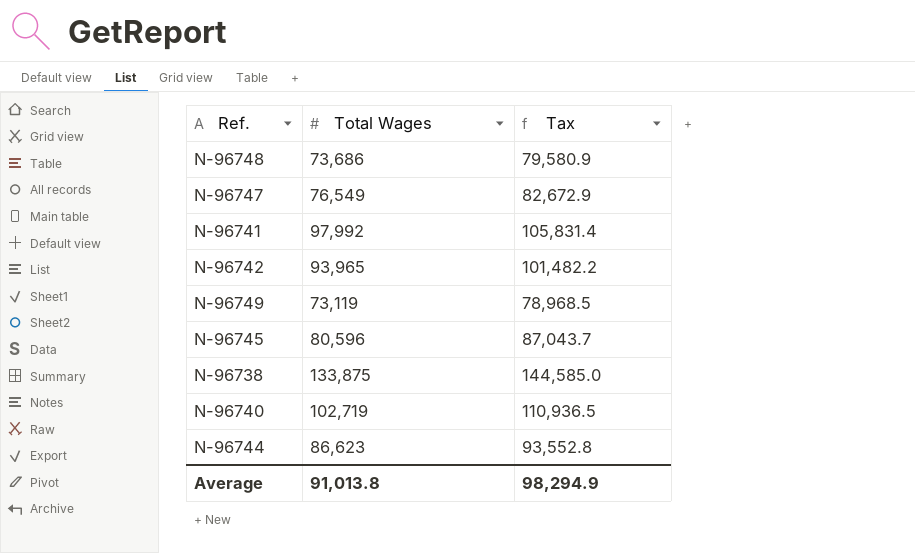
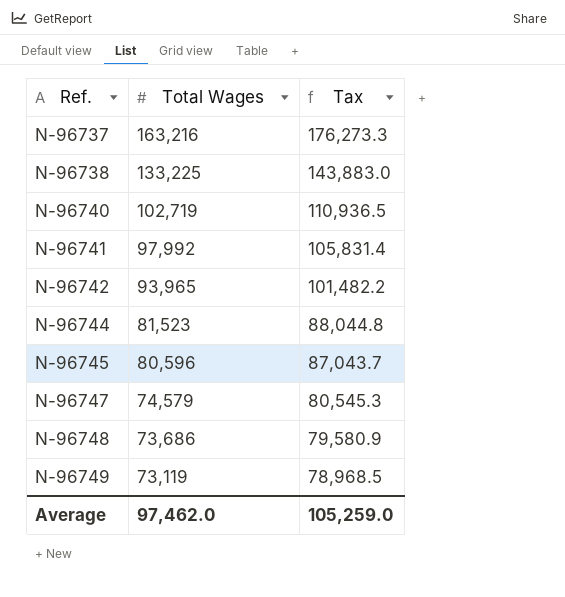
row order: none -> Ref. ascending
row N-96737: none -> 163,216 | 176,273.3
N-96738 | Total Wages: 133,875 -> 133,225
N-96738 | Tax: 144,585.0 -> 143,883.0
N-96744 | Total Wages: 86,623 -> 81,523
N-96744 | Tax: 93,552.8 -> 88,044.8
N-96747 | Total Wages: 76,549 -> 74,579
N-96747 | Tax: 82,672.9 -> 80,545.3
Average | Total Wages: 91,013.8 -> 97,462.0
Average | Tax: 98,294.9 -> 105,259.0

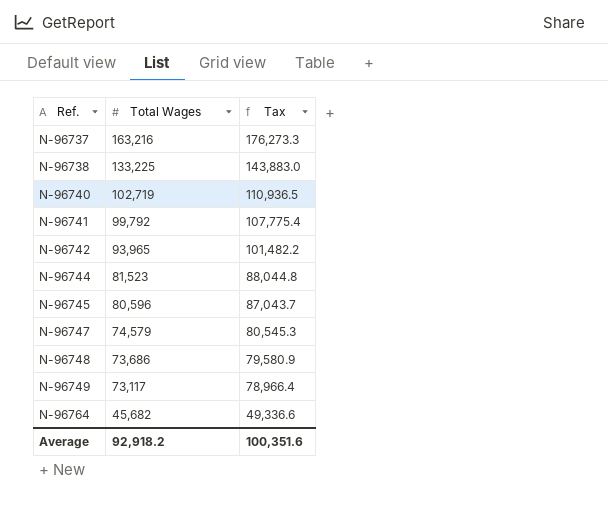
N-96741 | Total Wages: 97,992 -> 99,792
N-96741 | Tax: 105,831.4 -> 107,775.4
N-96749 | Total Wages: 73,119 -> 73,117
N-96749 | Tax: 78,968.5 -> 78,966.4
row N-96764: none -> 45,682 | 49,336.6
Average | Total Wages: 97,462.0 -> 92,918.2
Average | Tax: 105,259.0 -> 100,351.6

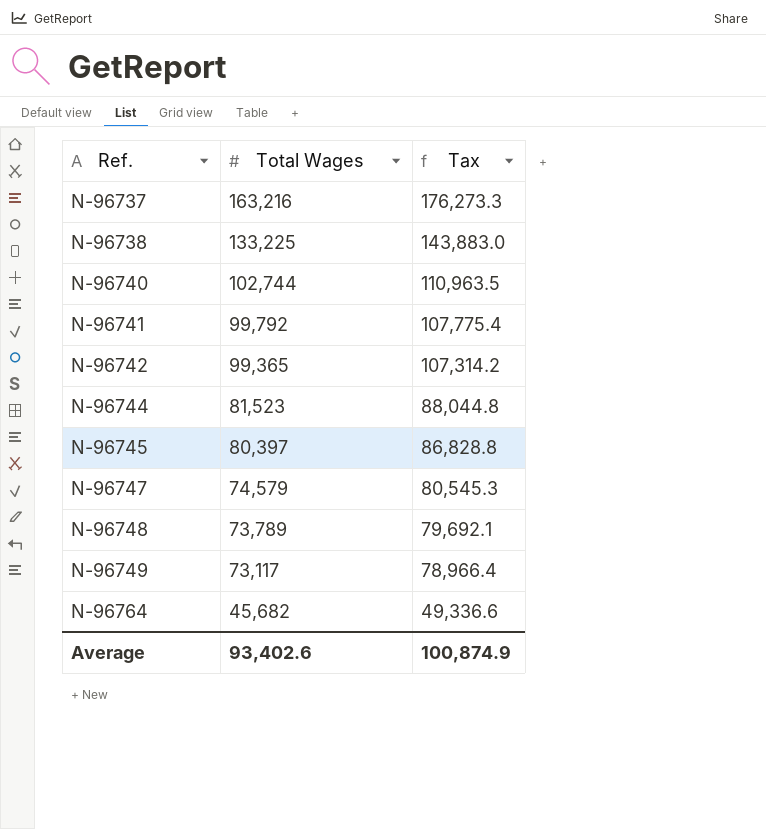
N-96740 | Total Wages: 102,719 -> 102,744
N-96740 | Tax: 110,936.5 -> 110,963.5
N-96742 | Total Wages: 93,965 -> 99,365
N-96742 | Tax: 101,482.2 -> 107,314.2
N-96745 | Total Wages: 80,596 -> 80,397
N-96745 | Tax: 87,043.7 -> 86,828.8
N-96748 | Total Wages: 73,686 -> 73,789
N-96748 | Tax: 79,580.9 -> 79,692.1
Average | Total Wages: 92,918.2 -> 93,402.6
Average | Tax: 100,351.6 -> 100,874.9

